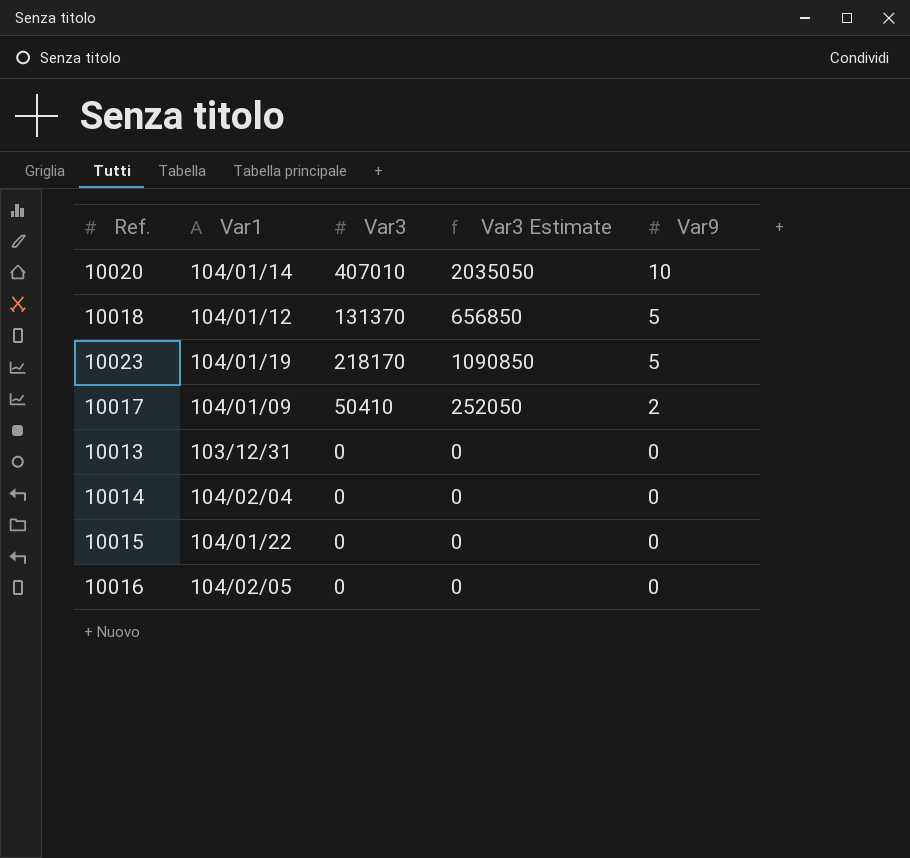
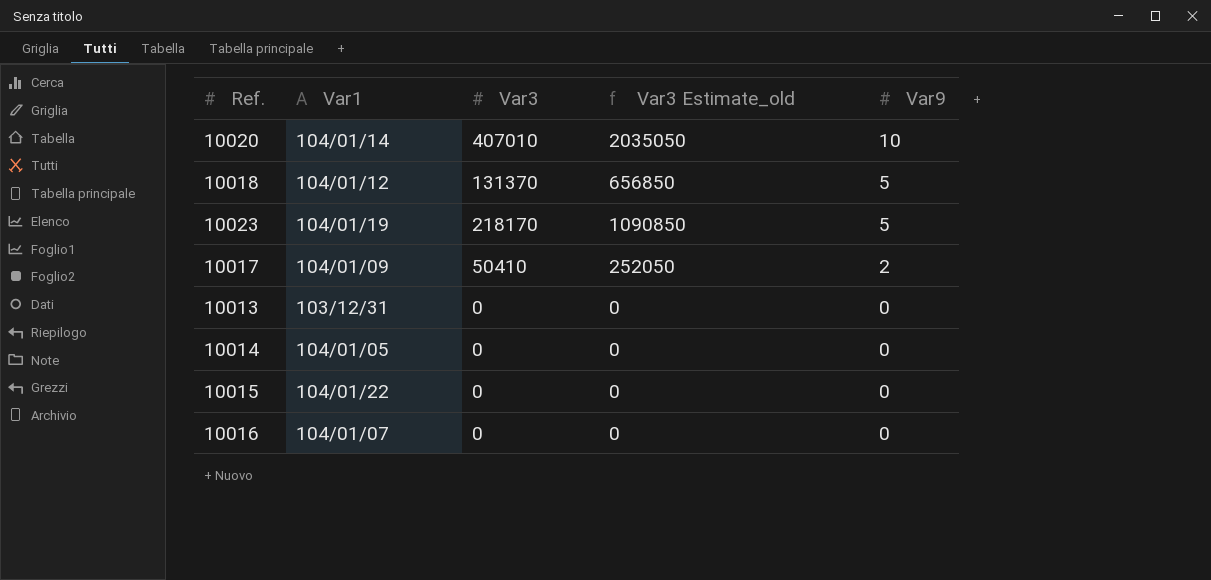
column name: Var3 Estimate -> Var3 Estimate_old
10014 | Var1: 104/02/04 -> 104/01/05
10016 | Var1: 104/02/05 -> 104/01/07

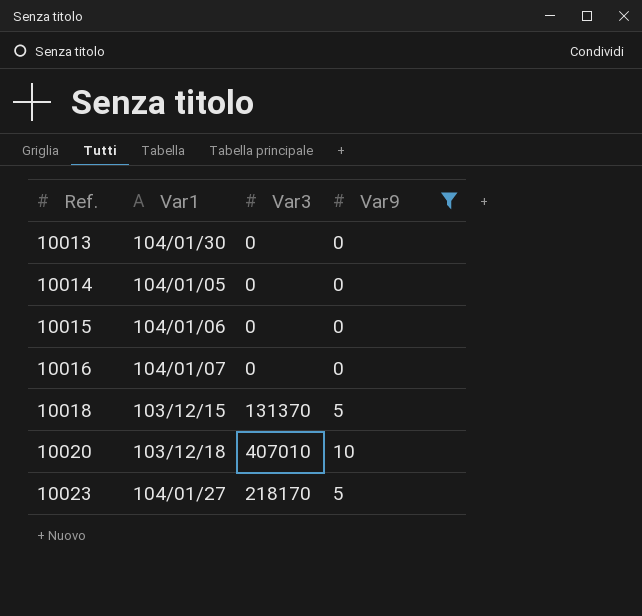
filter: none -> Var9 != 2
row order: Var9 descending -> Ref. ascending
column Var3 Estimate_old | formula: [Var3] * 5 -> none
10013 | Var1: 103/12/31 -> 104/01/30
10015 | Var1: 104/01/22 -> 104/01/06
10018 | Var1: 104/01/12 -> 103/12/15
10020 | Var1: 104/01/14 -> 103/12/18
10023 | Var1: 104/01/19 -> 104/01/27

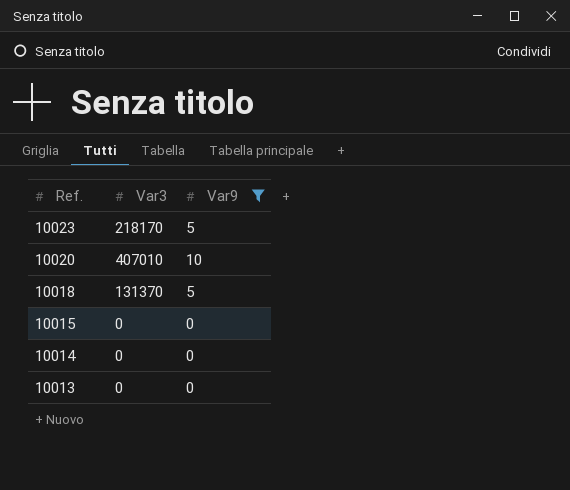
row order: Ref. ascending -> Ref. descending
column Var1 | position: 2 -> none
row 10016: 104/01/07 | 0 | 0 -> none

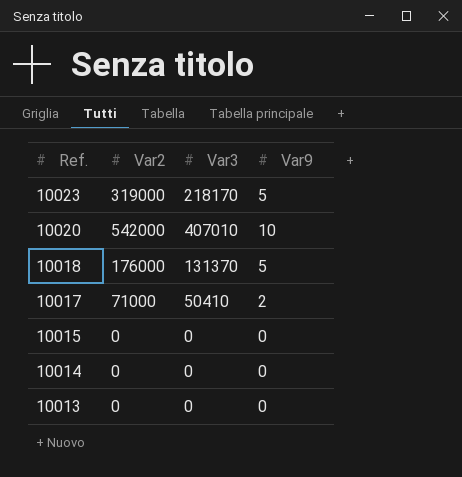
filter: Var9 != 2 -> none
column Var2 | position: none -> 2

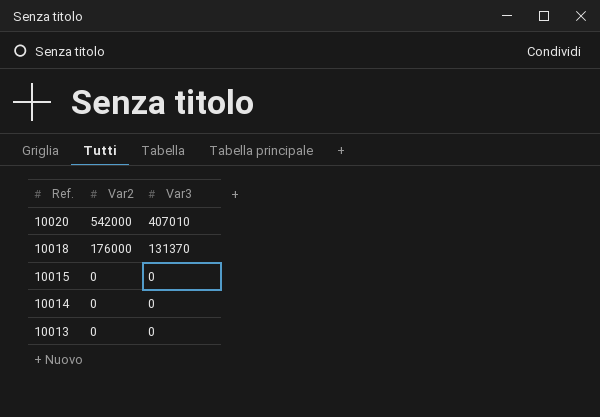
column Var9 | position: 4 -> none
row 10023: 319000 | 218170 | 5 -> none
row 10017: 71000 | 50410 | 2 -> none

